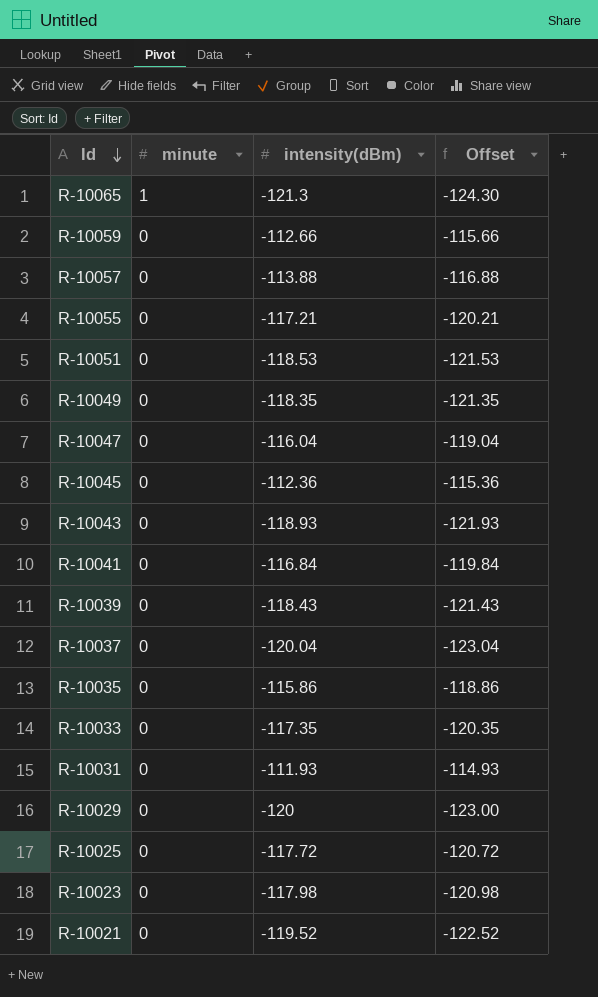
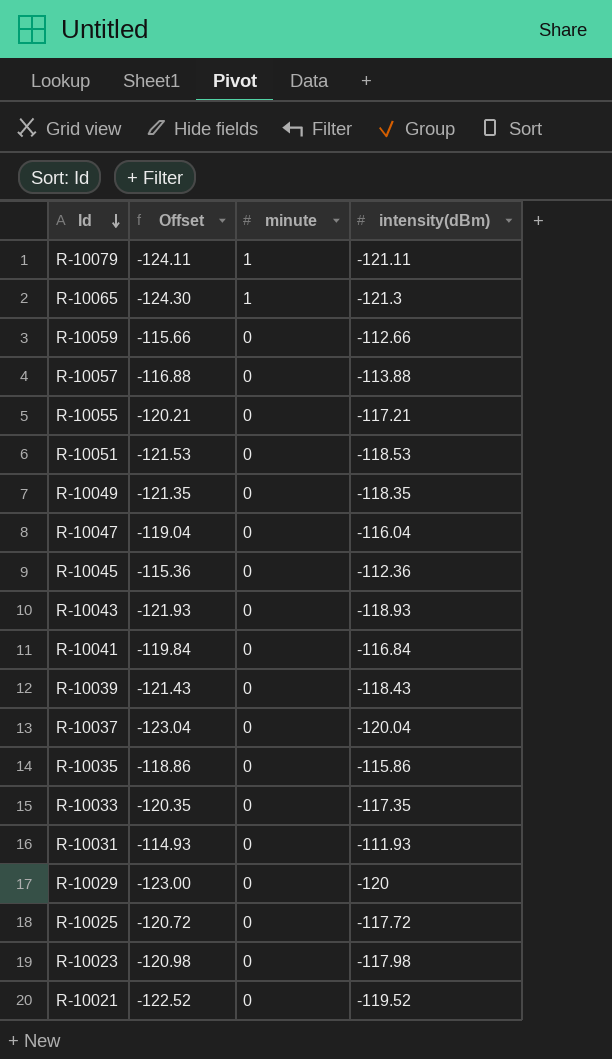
column Offset | position: 4 -> 2
row R-10079: none -> -124.11 | 1 | -121.11

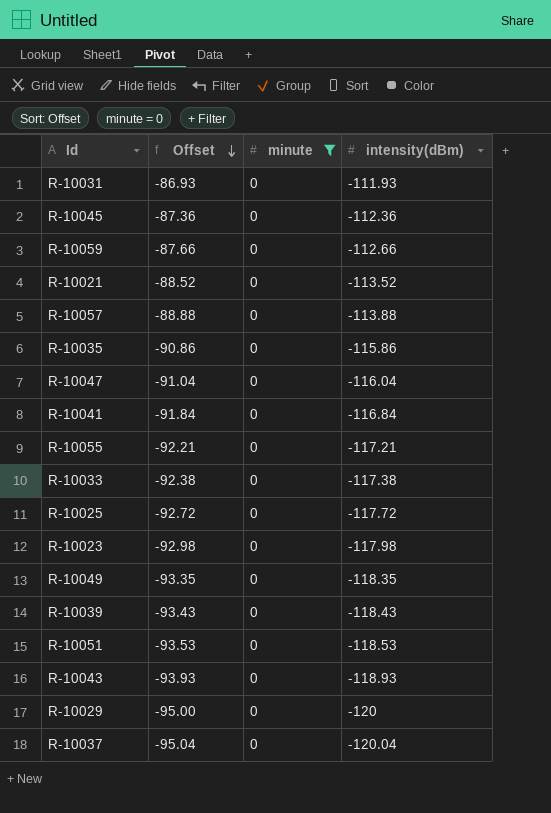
filter: none -> minute = 0
row order: Id descending -> Offset descending
column Offset | formula: [intensity(dBm)] - 3 -> [intensity(dBm)] + 25
R-10021 | intensity(dBm): -119.52 -> -113.52
R-10033 | intensity(dBm): -117.35 -> -117.38

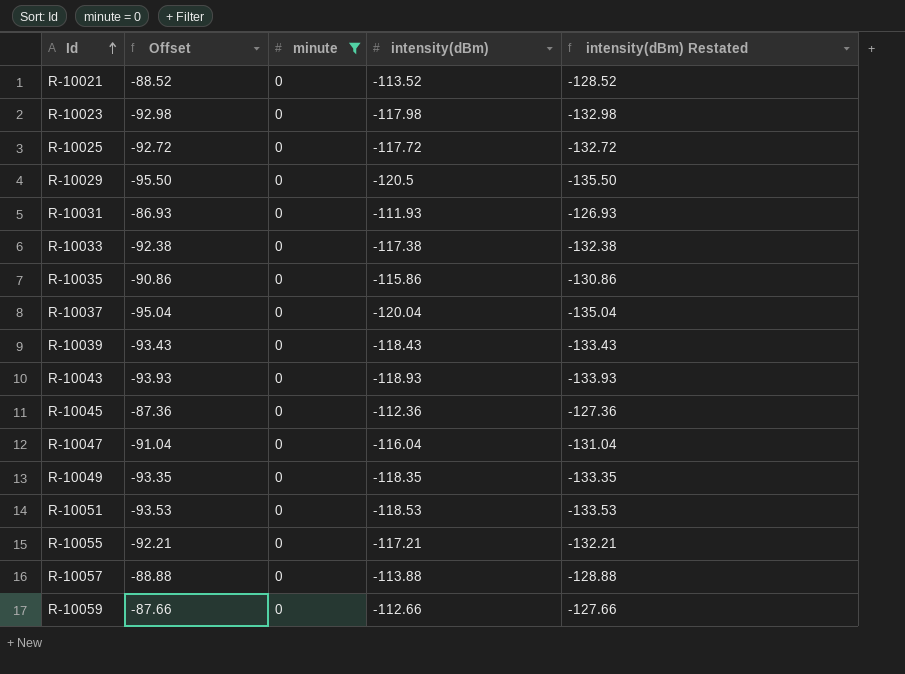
row order: Offset descending -> Id ascending
column intensity(dBm) Restated | formula: none -> [intensity(dBm)] - 15
row R-10041: -91.84 | 0 | -116.84 -> none
R-10029 | Offset: -95.00 -> -95.50
R-10029 | intensity(dBm): -120 -> -120.5

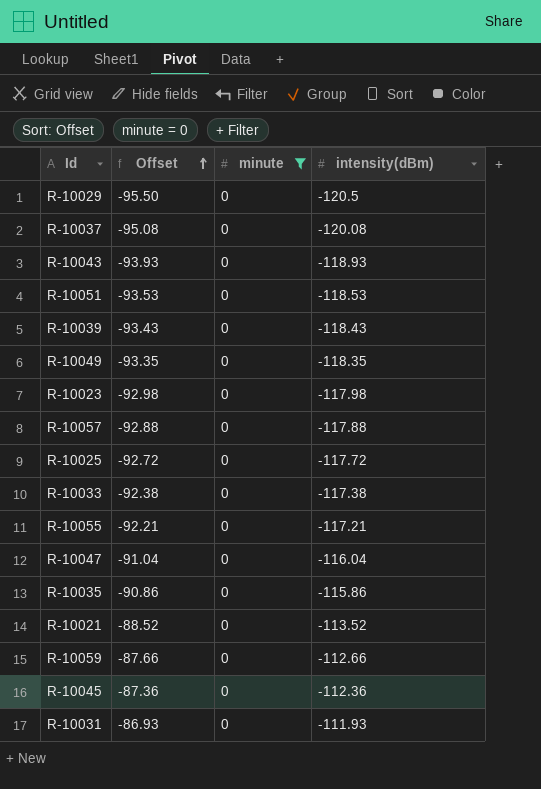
row order: Id ascending -> Offset ascending
column intensity(dBm) Restated | formula: [intensity(dBm)] - 15 -> none
R-10037 | Offset: -95.04 -> -95.08
R-10037 | intensity(dBm): -120.04 -> -120.08
R-10057 | Offset: -88.88 -> -92.88
R-10057 | intensity(dBm): -113.88 -> -117.88

